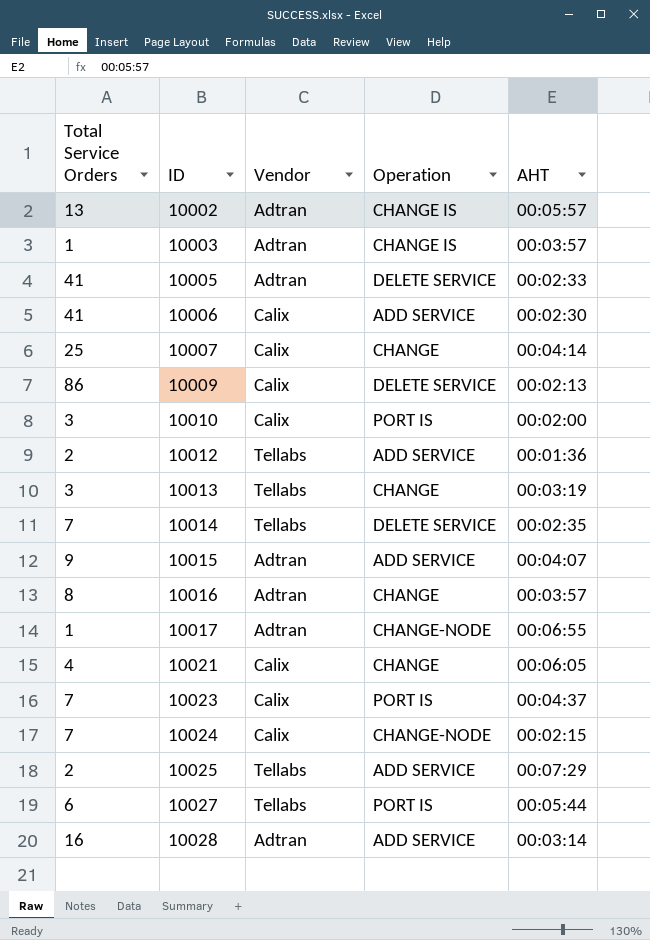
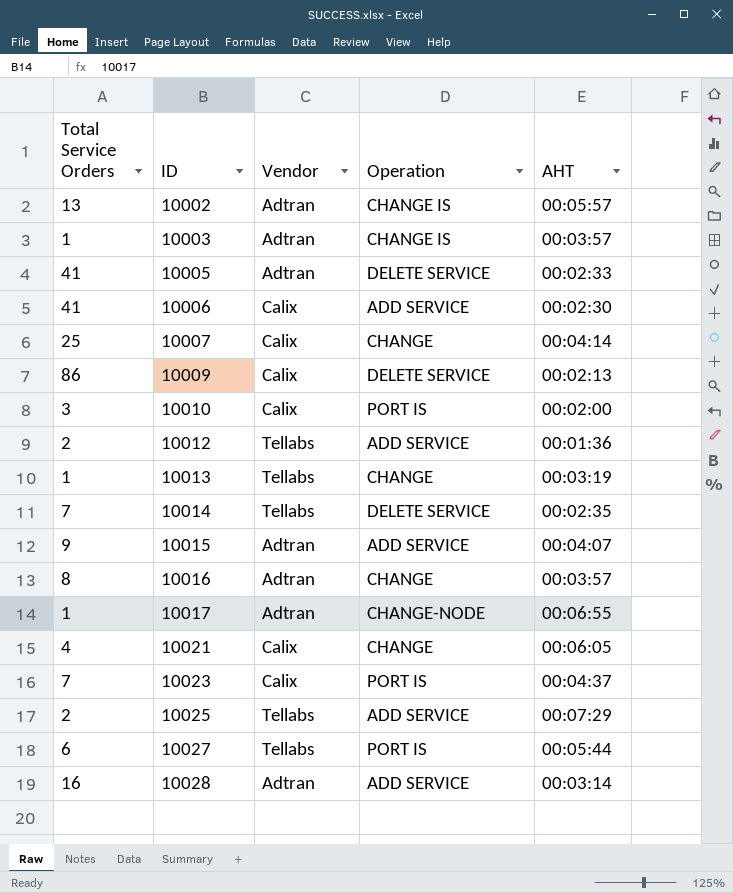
row 10024: 7 | Calix | CHANGE-NODE | 00:02:15 -> none
10013 | Total Service Orders: 3 -> 1

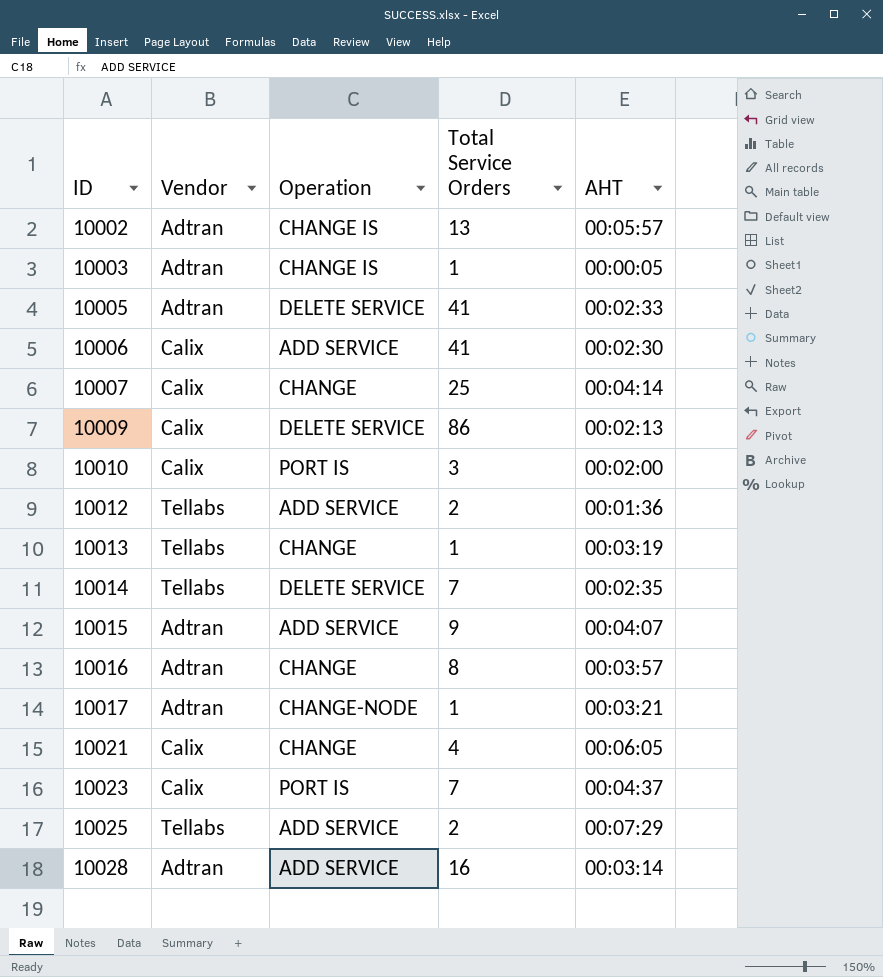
column Total Service Orders | position: 1 -> 4
row 10027: 6 | Tellabs | PORT IS | 00:05:44 -> none
10003 | AHT: 00:03:57 -> 00:00:05
10017 | AHT: 00:06:55 -> 00:03:21

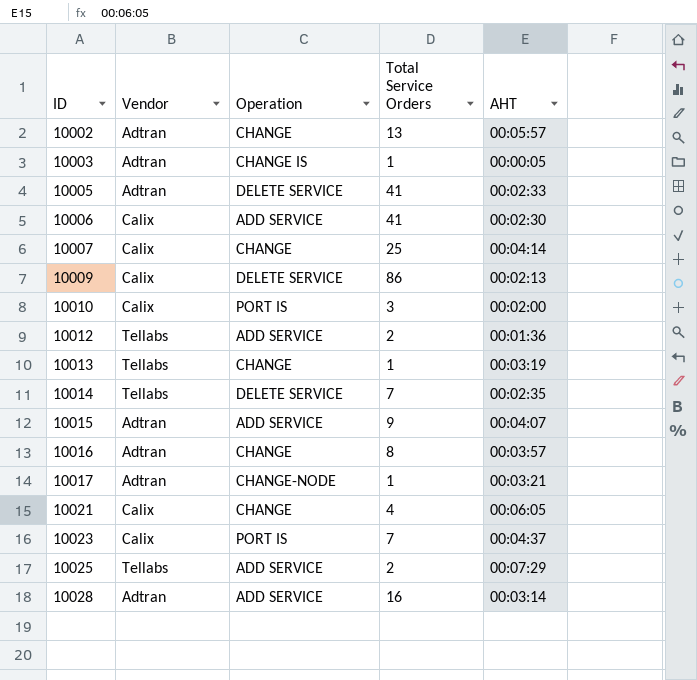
10002 | Operation: CHANGE IS -> CHANGE

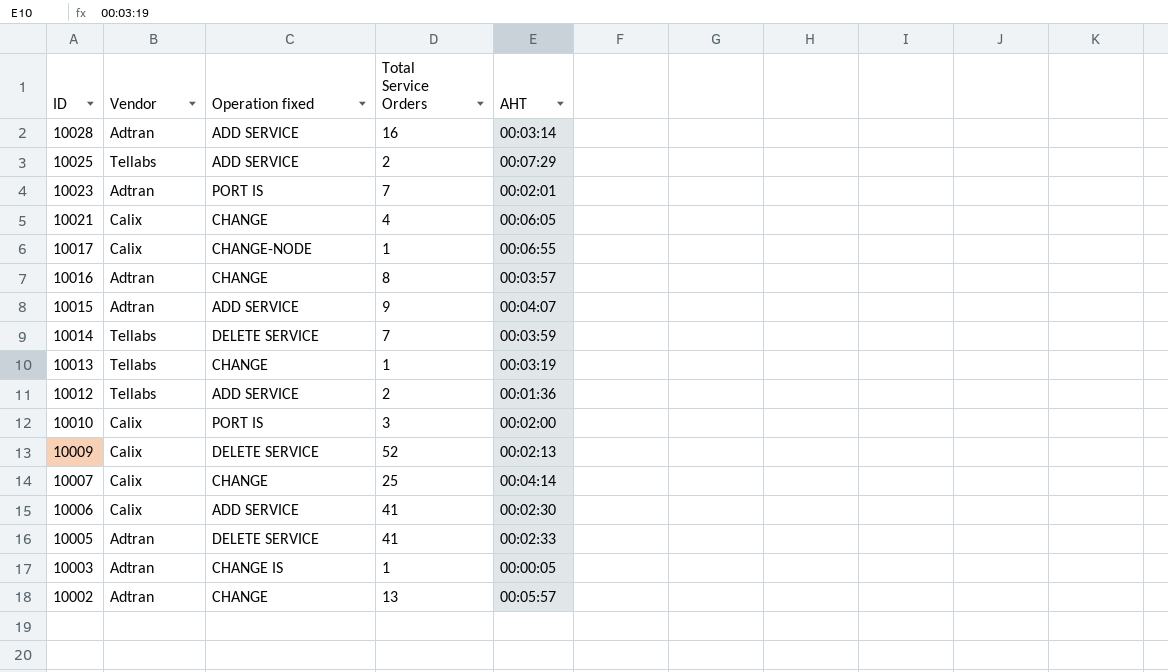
row order: ID ascending -> ID descending
column name: Operation -> Operation fixed
10023 | Vendor: Calix -> Adtran
10023 | AHT: 00:04:37 -> 00:02:01
10017 | Vendor: Adtran -> Calix
10017 | AHT: 00:03:21 -> 00:06:55
10014 | AHT: 00:02:35 -> 00:03:59
10009 | Total Service Orders: 86 -> 52

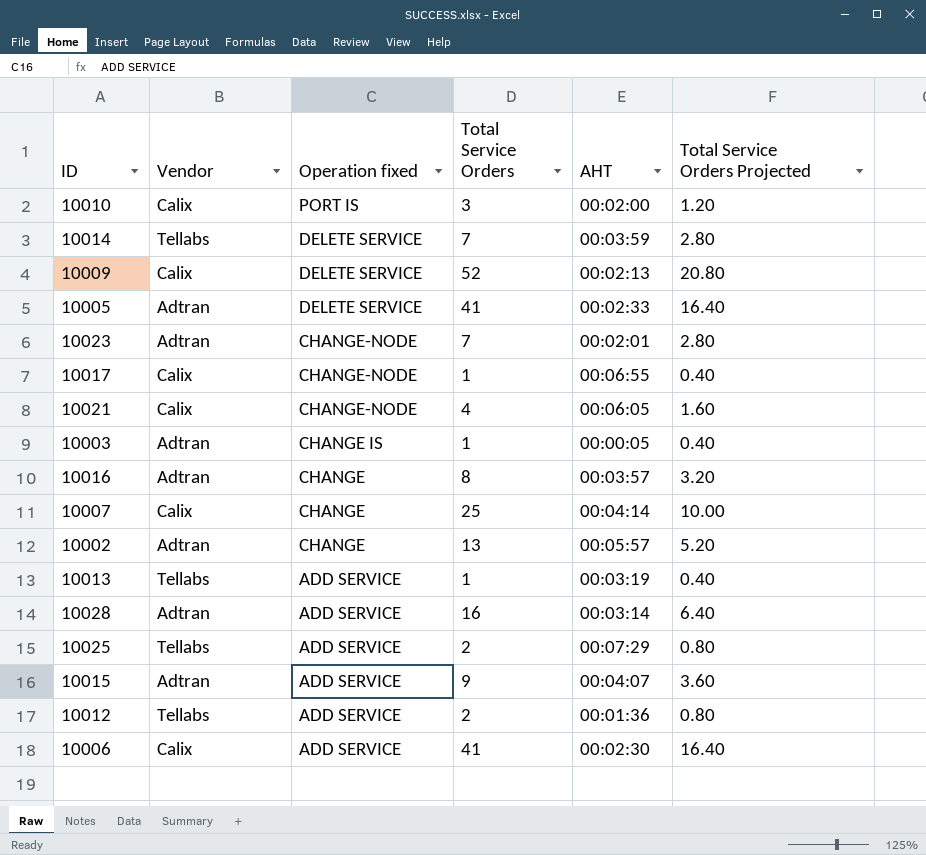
row order: ID descending -> Operation fixed descending
column Total Service Orders Projected | formula: none -> [Total Service Orders] * 0.4
10023 | Operation fixed: PORT IS -> CHANGE-NODE
10021 | Operation fixed: CHANGE -> CHANGE-NODE
10013 | Operation fixed: CHANGE -> ADD SERVICE

